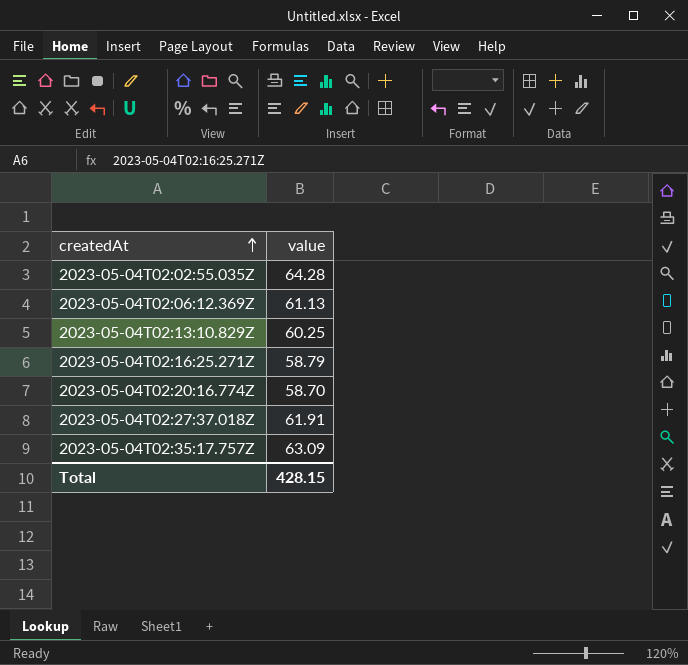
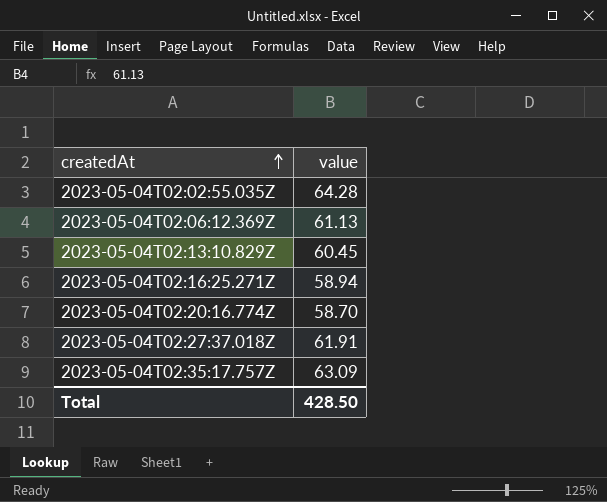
2023-05-04T02:13:10.829Z | value: 60.25 -> 60.45
2023-05-04T02:16:25.271Z | value: 58.79 -> 58.94
Total | value: 428.15 -> 428.50

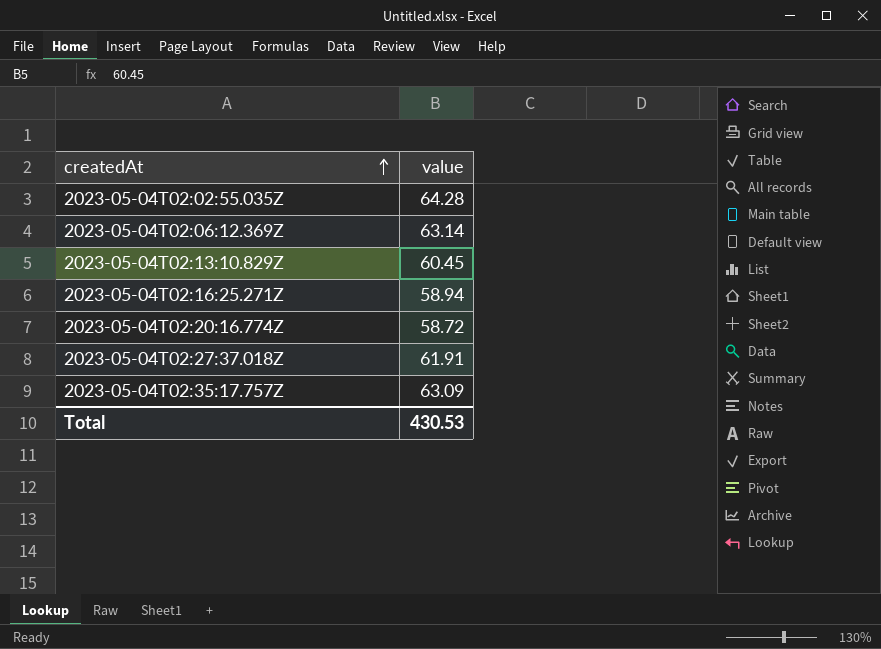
2023-05-04T02:06:12.369Z | value: 61.13 -> 63.14
2023-05-04T02:20:16.774Z | value: 58.70 -> 58.72
Total | value: 428.50 -> 430.53

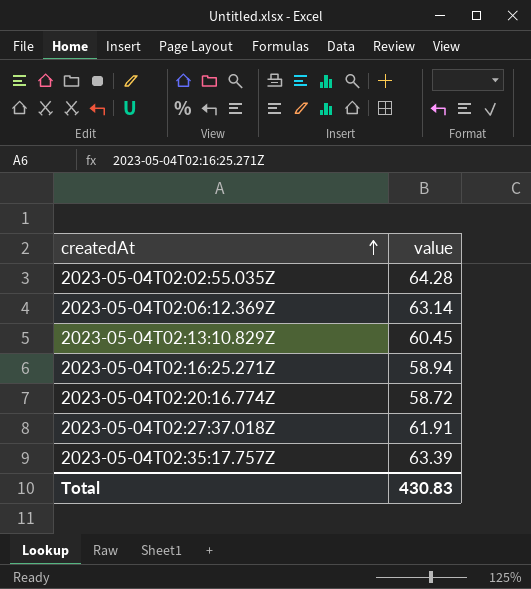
2023-05-04T02:35:17.757Z | value: 63.09 -> 63.39
Total | value: 430.53 -> 430.83

